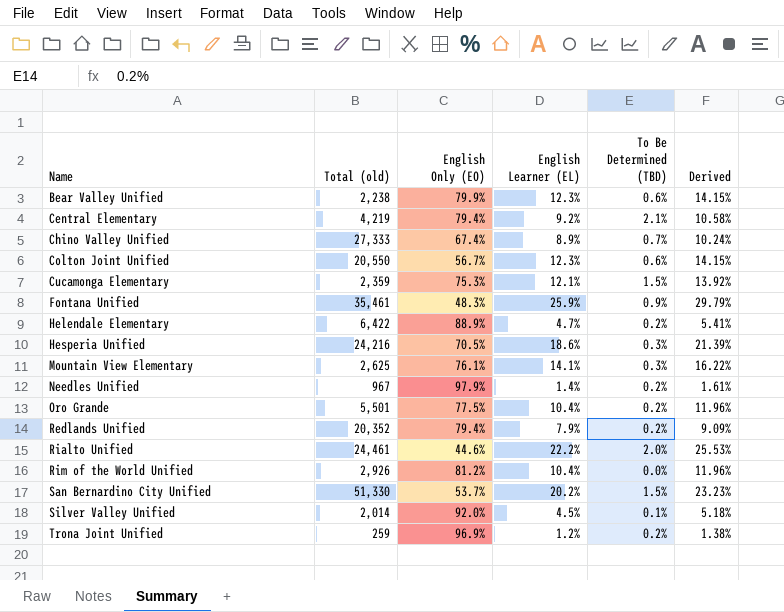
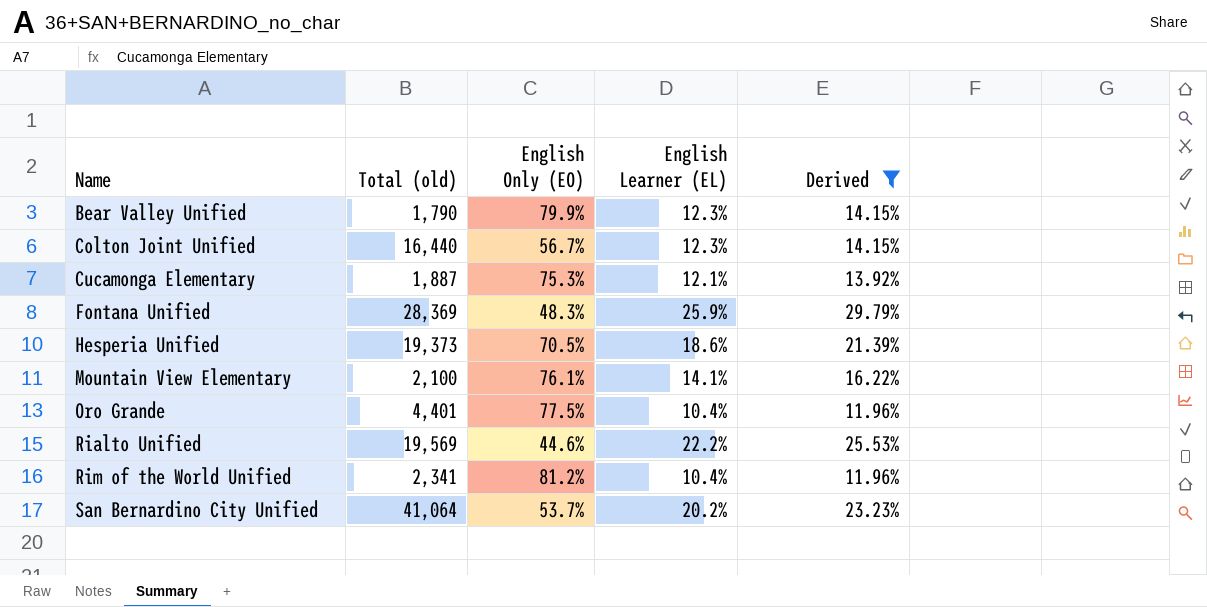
filter: none -> Derived >= 11.96%
column To Be Determined (TBD) | position: 5 -> none
Bear Valley Unified | Total (old): 2,238 -> 1,790
Colton Joint Unified | Total (old): 20,550 -> 16,440
Cucamonga Elementary | Total (old): 2,359 -> 1,887
Fontana Unified | Total (old): 35,461 -> 28,369
Hesperia Unified | Total (old): 24,216 -> 19,373
Mountain View Elementary | Total (old): 2,625 -> 2,100
Oro Grande | Total (old): 5,501 -> 4,401
Rialto Unified | Total (old): 24,461 -> 19,569
Rim of the World Unified | Total (old): 2,926 -> 2,341
San Bernardino City Unified | Total (old): 51,330 -> 41,064

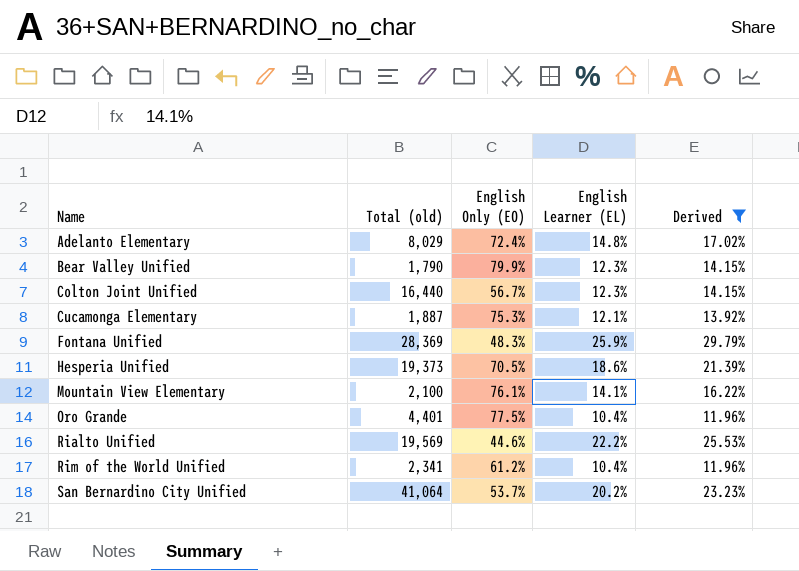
row Adelanto Elementary: none -> 8,029 | 72.4% | 14.8% | 17.02%
Rim of the World Unified | English Only (EO): 81.2% -> 61.2%

